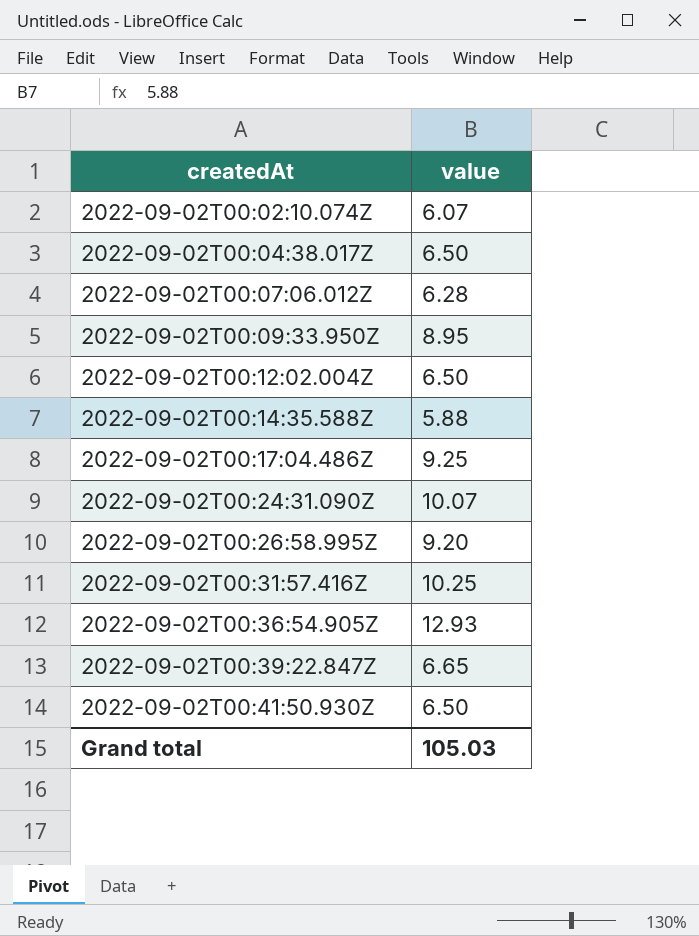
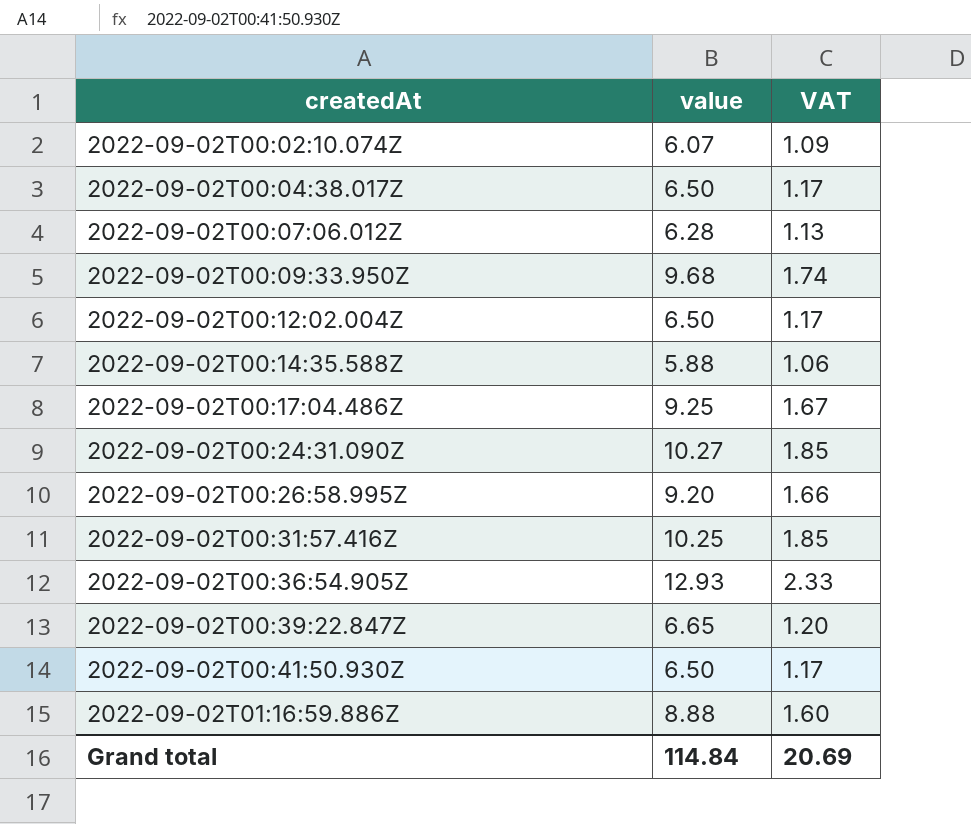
column VAT | formula: none -> [value] * 0.18
2022-09-02T00:09:33.950Z | value: 8.95 -> 9.68
2022-09-02T00:24:31.090Z | value: 10.07 -> 10.27
row 2022-09-02T01:16:59.886Z: none -> 8.88 | 1.60
Grand total | value: 105.03 -> 114.84

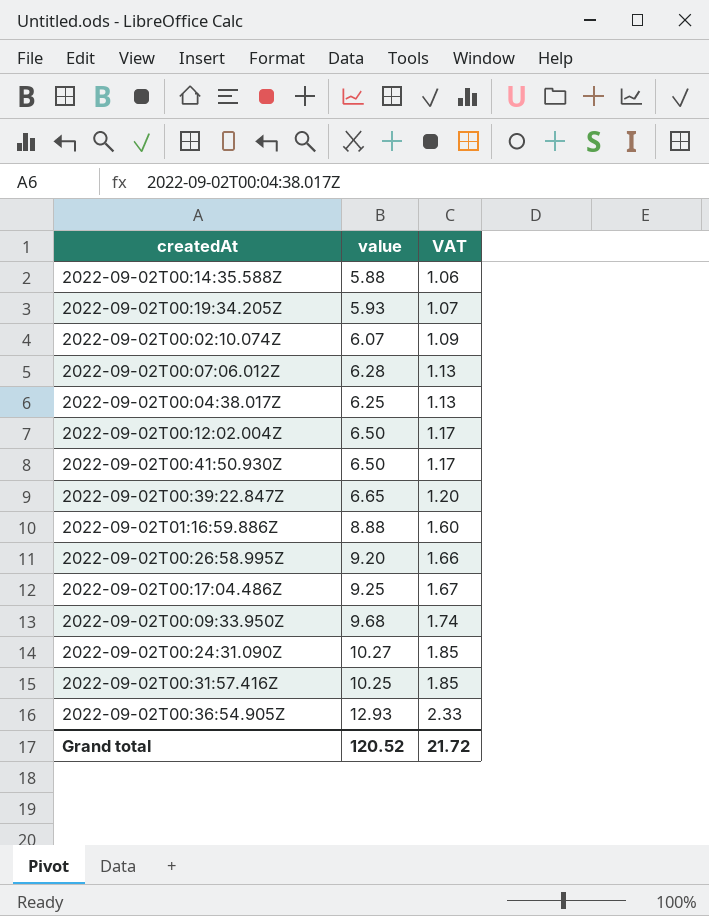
row order: createdAt ascending -> VAT ascending
row 2022-09-02T00:19:34.205Z: none -> 5.93 | 1.07
2022-09-02T00:04:38.017Z | value: 6.50 -> 6.25
2022-09-02T00:04:38.017Z | VAT: 1.17 -> 1.13
Grand total | value: 114.84 -> 120.52
Grand total | VAT: 20.69 -> 21.72

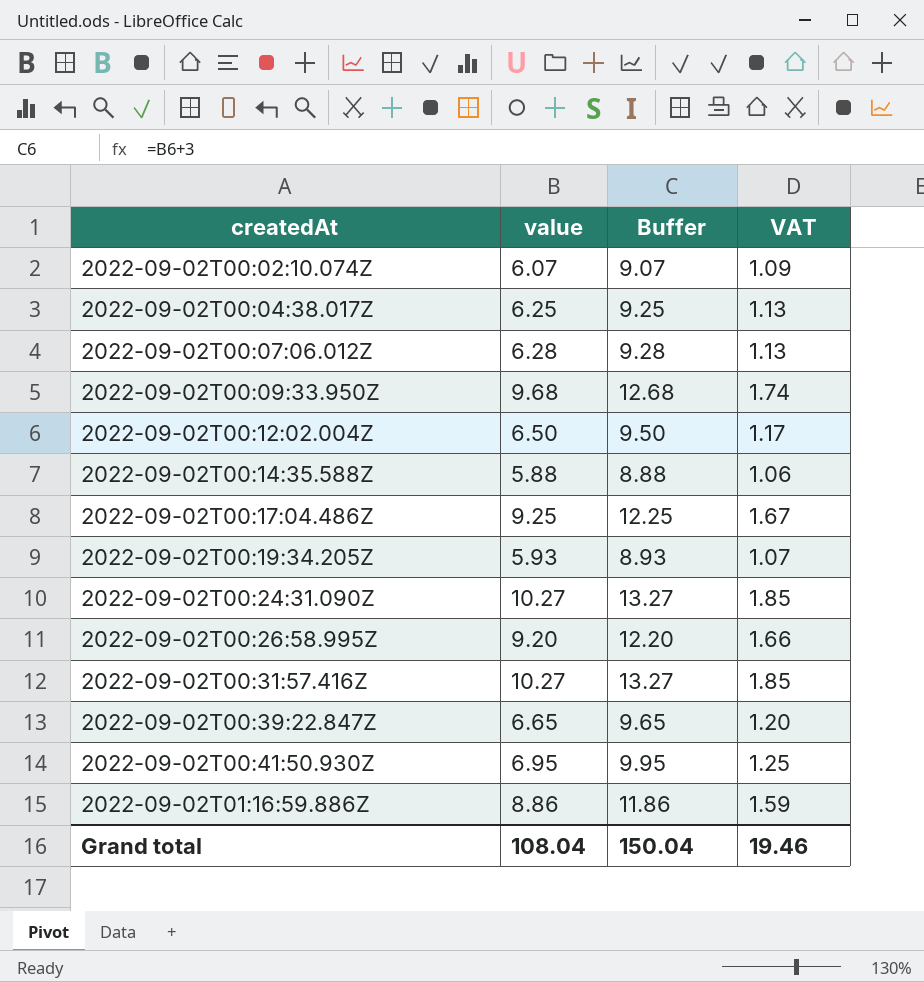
row order: VAT ascending -> createdAt ascending
column Buffer | formula: none -> [value] + 3
row 2022-09-02T00:36:54.905Z: 12.93 | 2.33 -> none
2022-09-02T00:31:57.416Z | value: 10.25 -> 10.27
2022-09-02T00:41:50.930Z | value: 6.50 -> 6.95
2022-09-02T00:41:50.930Z | VAT: 1.17 -> 1.25
2022-09-02T01:16:59.886Z | value: 8.88 -> 8.86
2022-09-02T01:16:59.886Z | VAT: 1.60 -> 1.59
Grand total | value: 120.52 -> 108.04
Grand total | VAT: 21.72 -> 19.46

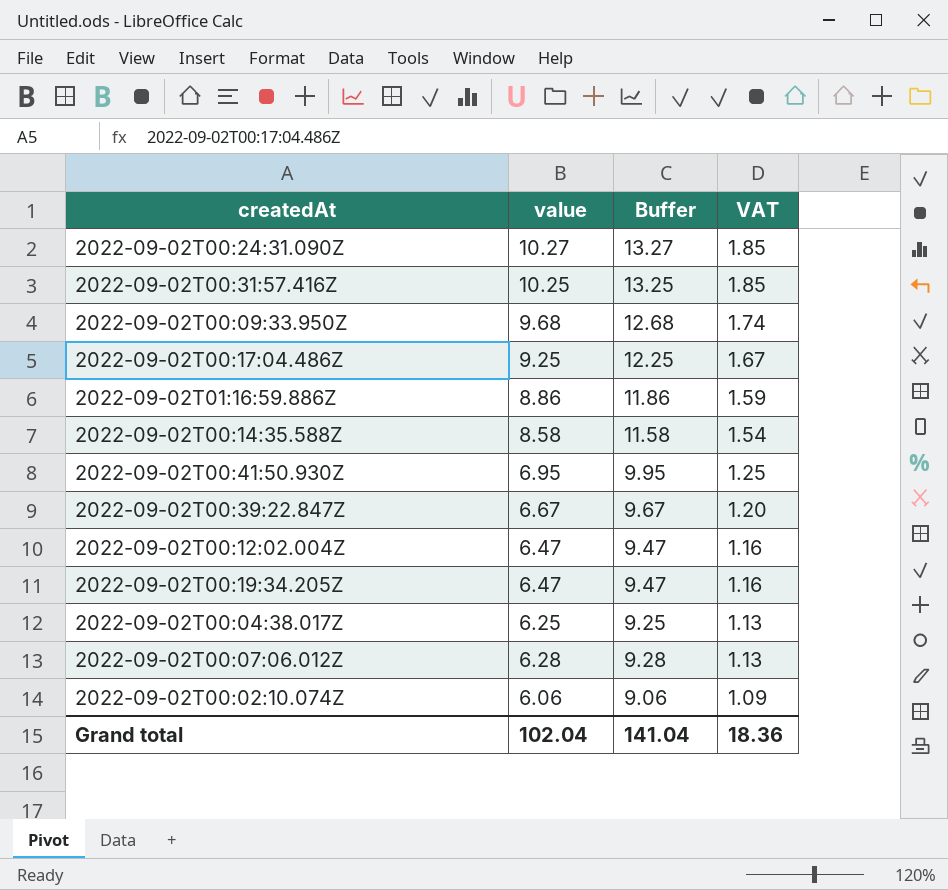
row order: createdAt ascending -> VAT descending
row 2022-09-02T00:26:58.995Z: 9.20 | 12.20 | 1.66 -> none
2022-09-02T00:31:57.416Z | value: 10.27 -> 10.25
2022-09-02T00:31:57.416Z | Buffer: 13.27 -> 13.25
2022-09-02T00:14:35.588Z | value: 5.88 -> 8.58
2022-09-02T00:14:35.588Z | Buffer: 8.88 -> 11.58
2022-09-02T00:14:35.588Z | VAT: 1.06 -> 1.54
2022-09-02T00:39:22.847Z | value: 6.65 -> 6.67
2022-09-02T00:39:22.847Z | Buffer: 9.65 -> 9.67
2022-09-02T00:12:02.004Z | value: 6.50 -> 6.47
2022-09-02T00:12:02.004Z | Buffer: 9.50 -> 9.47
2022-09-02T00:12:02.004Z | VAT: 1.17 -> 1.16
2022-09-02T00:19:34.205Z | value: 5.93 -> 6.47
2022-09-02T00:19:34.205Z | Buffer: 8.93 -> 9.47
2022-09-02T00:19:34.205Z | VAT: 1.07 -> 1.16
2022-09-02T00:02:10.074Z | value: 6.07 -> 6.06
2022-09-02T00:02:10.074Z | Buffer: 9.07 -> 9.06
Grand total | value: 108.04 -> 102.04
Grand total | Buffer: 150.04 -> 141.04
Grand total | VAT: 19.46 -> 18.36

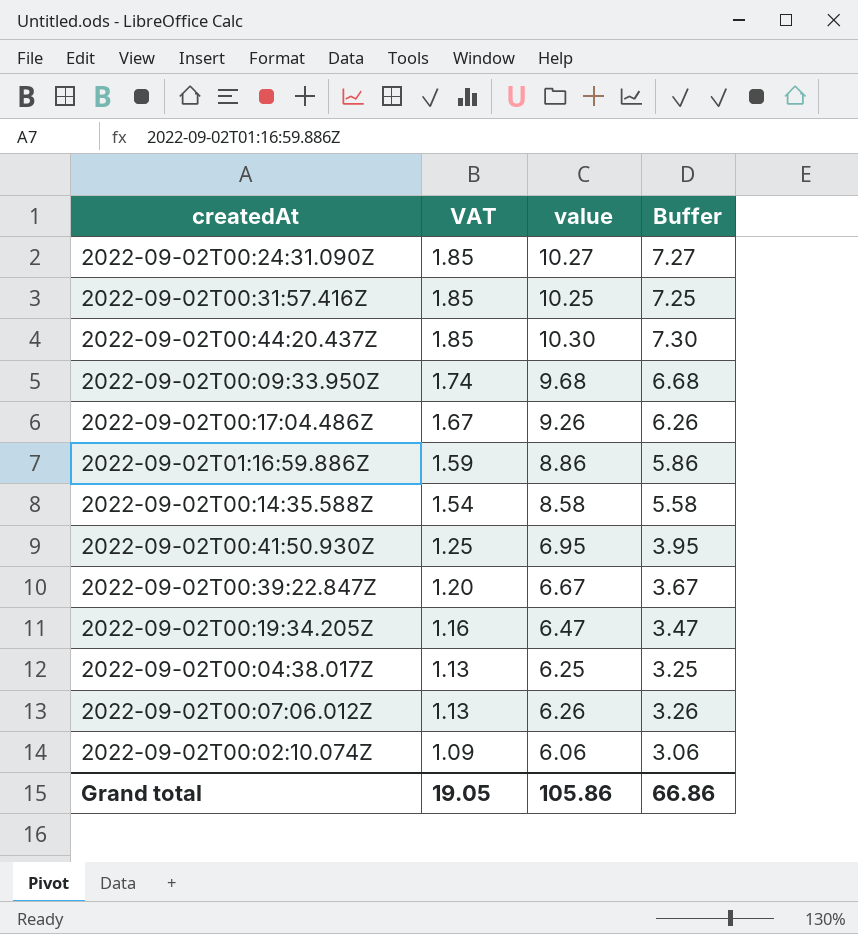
column VAT | position: 4 -> 2
column Buffer | formula: [value] + 3 -> [value] - 3
row 2022-09-02T00:12:02.004Z: 6.47 | 9.47 | 1.16 -> none
row 2022-09-02T00:44:20.437Z: none -> 1.85 | 10.30 | 7.30
2022-09-02T00:17:04.486Z | value: 9.25 -> 9.26
2022-09-02T00:07:06.012Z | value: 6.28 -> 6.26
Grand total | VAT: 18.36 -> 19.05
Grand total | value: 102.04 -> 105.86
Grand total | Buffer: 141.04 -> 66.86

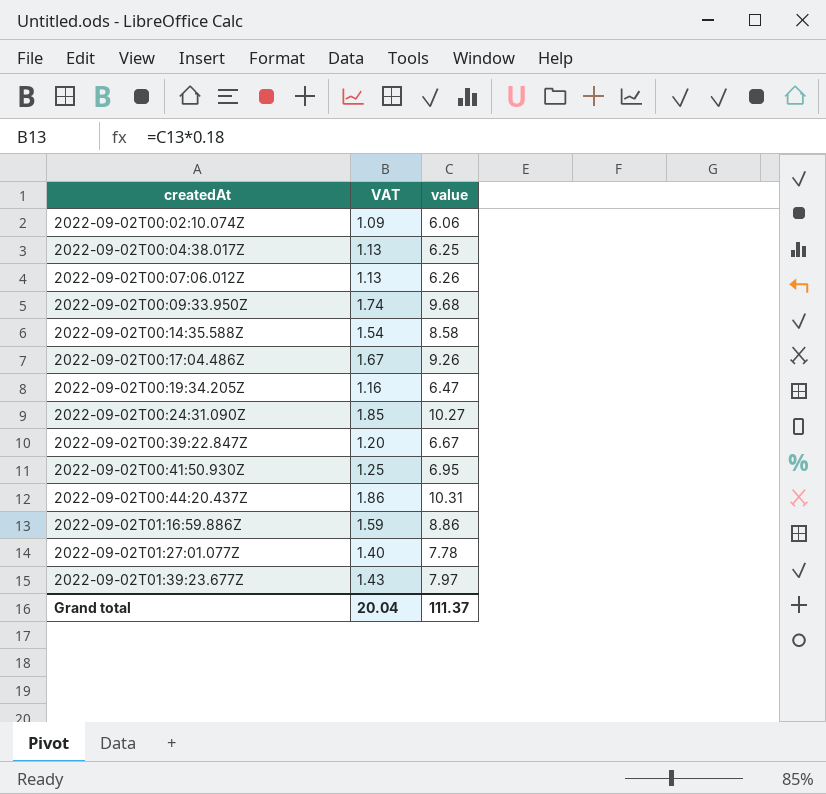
row order: VAT descending -> createdAt ascending
column Buffer | formula: [value] - 3 -> none
row 2022-09-02T00:31:57.416Z: 1.85 | 10.25 | 7.25 -> none
2022-09-02T00:44:20.437Z | VAT: 1.85 -> 1.86
2022-09-02T00:44:20.437Z | value: 10.30 -> 10.31
row 2022-09-02T01:27:01.077Z: none -> 1.40 | 7.78
row 2022-09-02T01:39:23.677Z: none -> 1.43 | 7.97
Grand total | VAT: 19.05 -> 20.04
Grand total | value: 105.86 -> 111.37

